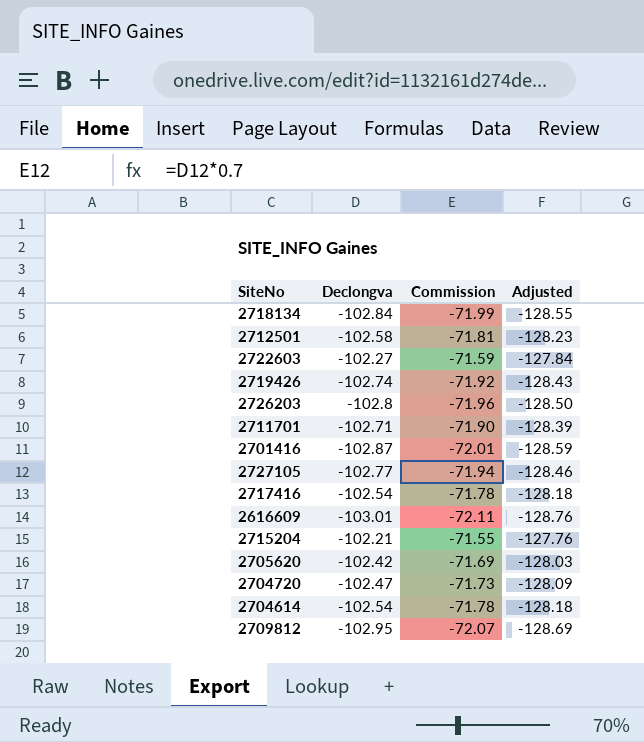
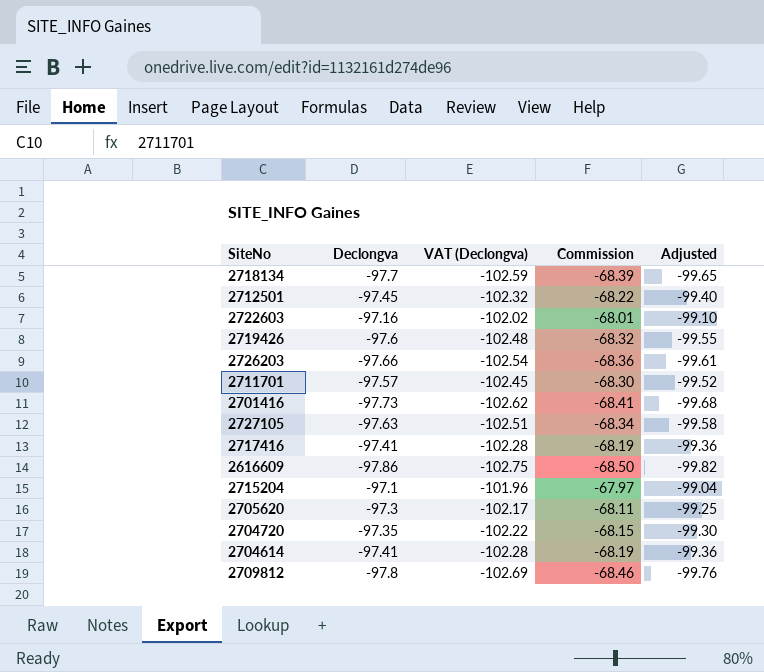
column VAT (Declongva) | formula: none -> [Declongva] * 1.05
column Adjusted | formula: [Declongva] * 1.25 -> [Declongva] * 1.02
2718134 | Declongva: -102.84 -> -97.7
2718134 | Commission: -71.99 -> -68.39
2712501 | Declongva: -102.58 -> -97.45
2712501 | Commission: -71.81 -> -68.22
2722603 | Declongva: -102.27 -> -97.16
2722603 | Commission: -71.59 -> -68.01
2719426 | Declongva: -102.74 -> -97.6
2719426 | Commission: -71.92 -> -68.32
2726203 | Declongva: -102.8 -> -97.66
2726203 | Commission: -71.96 -> -68.36
2711701 | Declongva: -102.71 -> -97.57
2711701 | Commission: -71.90 -> -68.30
2701416 | Declongva: -102.87 -> -97.73
2701416 | Commission: -72.01 -> -68.41
2727105 | Declongva: -102.77 -> -97.63
2727105 | Commission: -71.94 -> -68.34
2717416 | Declongva: -102.54 -> -97.41
2717416 | Commission: -71.78 -> -68.19
2616609 | Declongva: -103.01 -> -97.86
2616609 | Commission: -72.11 -> -68.50
2715204 | Declongva: -102.21 -> -97.1
2715204 | Commission: -71.55 -> -67.97
2705620 | Declongva: -102.42 -> -97.3
2705620 | Commission: -71.69 -> -68.11
2704720 | Declongva: -102.47 -> -97.35
2704720 | Commission: -71.73 -> -68.15
2704614 | Declongva: -102.54 -> -97.41
2704614 | Commission: -71.78 -> -68.19
2709812 | Declongva: -102.95 -> -97.8
2709812 | Commission: -72.07 -> -68.46

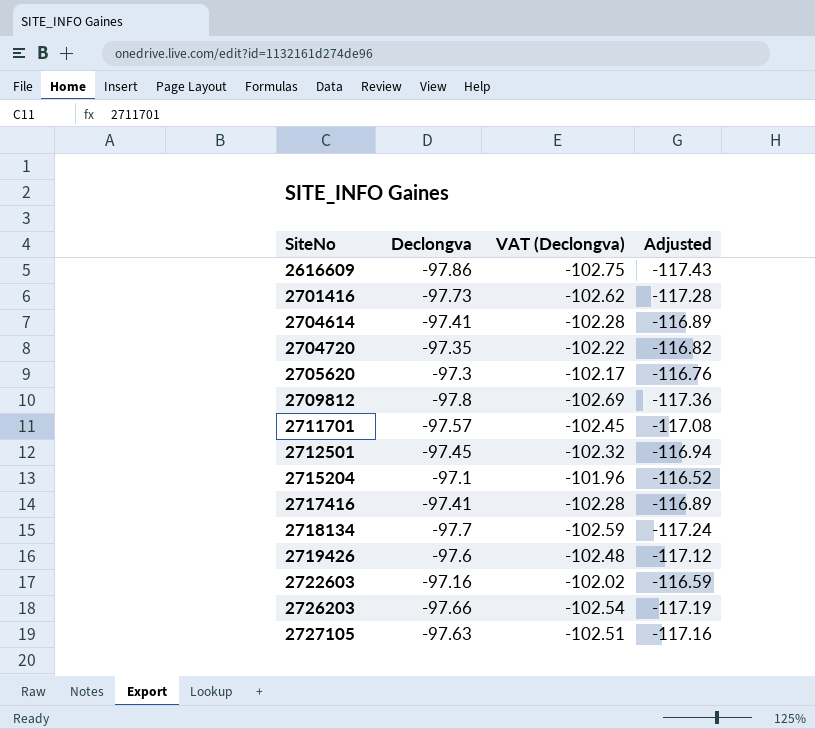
row order: none -> SiteNo ascending
column Commission | formula: [Declongva] * 0.7 -> none
column Adjusted | formula: [Declongva] * 1.02 -> [Declongva] * 1.2

